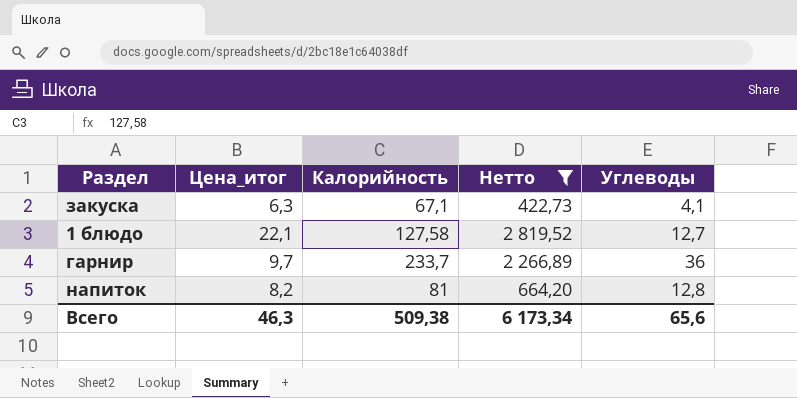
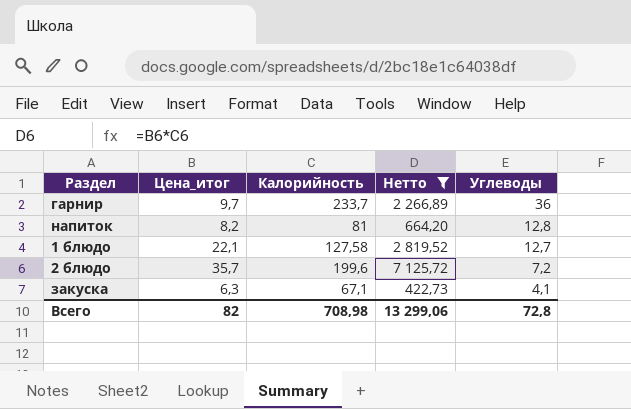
row order: none -> Углеводы descending
row 2 блюдо: none -> 35,7 | 199,6 | 7 125,72 | 7,2
Всего | Цена_итог: 46,3 -> 82
Всего | Калорийность: 509,38 -> 708,98
Всего | Нетто: 6 173,34 -> 13 299,06
Всего | Углеводы: 65,6 -> 72,8

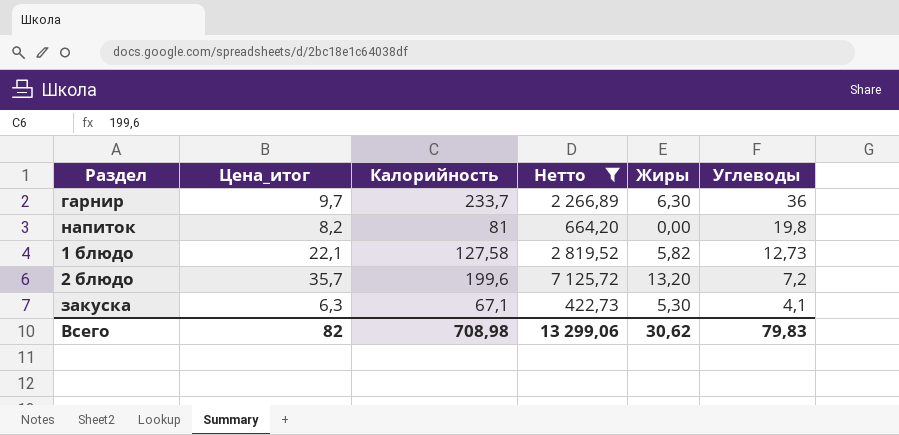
column Жиры | position: none -> 5
напиток | Углеводы: 12,8 -> 19,8
1 блюдо | Углеводы: 12,7 -> 12,73
Всего | Углеводы: 72,8 -> 79,83

